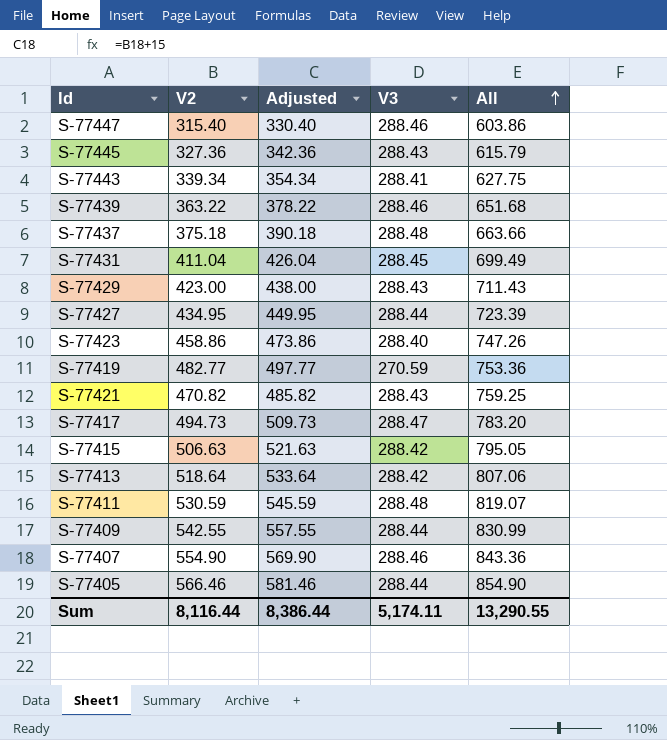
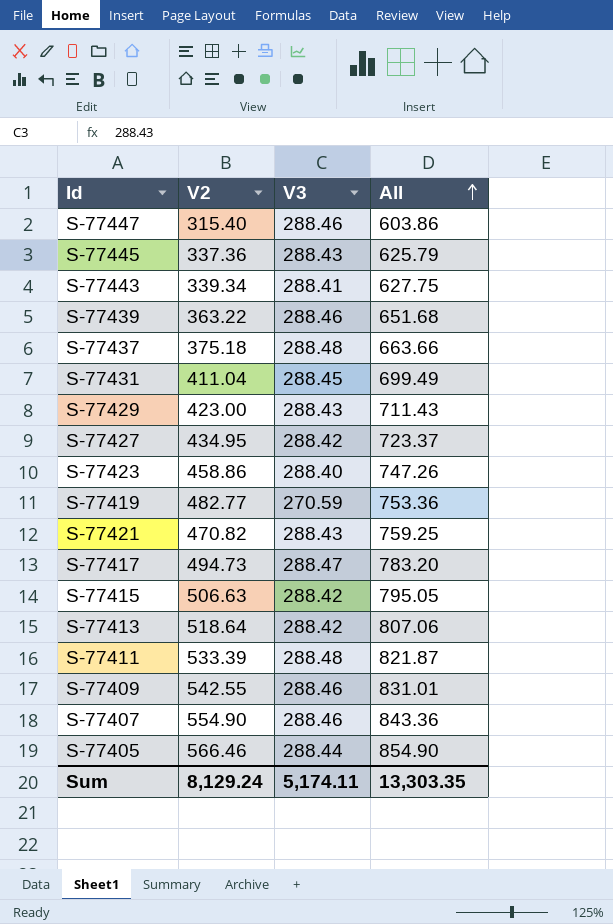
column Adjusted | formula: [V2] + 15 -> none
S-77445 | V2: 327.36 -> 337.36
S-77445 | All: 615.79 -> 625.79
S-77427 | V3: 288.44 -> 288.42
S-77427 | All: 723.39 -> 723.37
S-77411 | V2: 530.59 -> 533.39
S-77411 | All: 819.07 -> 821.87
S-77409 | V3: 288.44 -> 288.46
S-77409 | All: 830.99 -> 831.01
Sum | V2: 8,116.44 -> 8,129.24
Sum | All: 13,290.55 -> 13,303.35

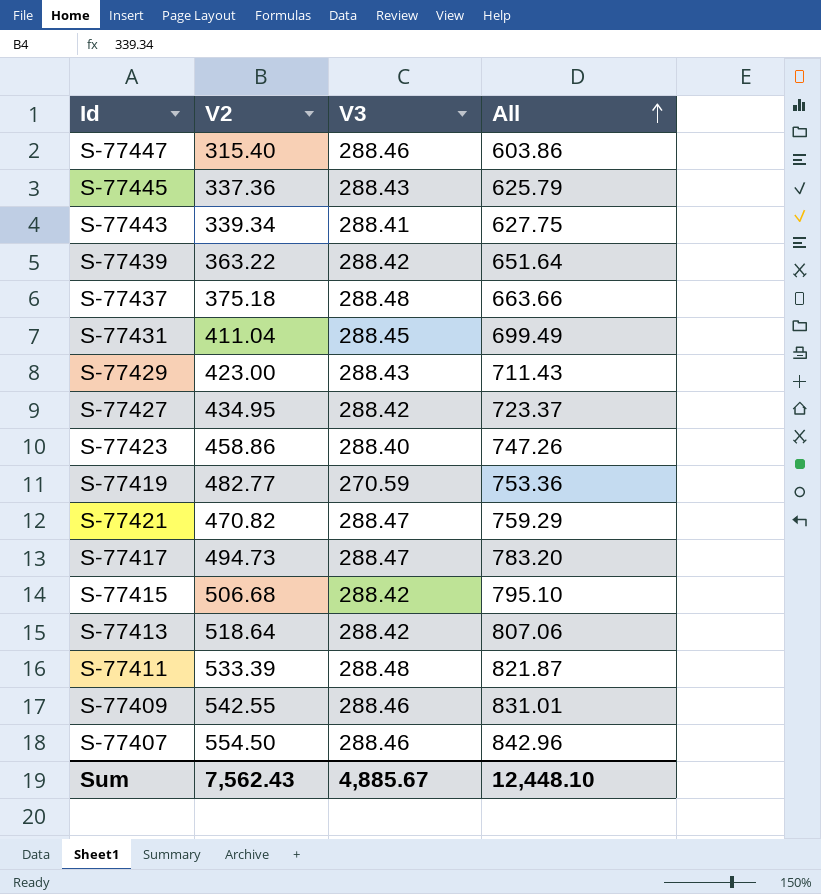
row S-77405: 566.46 | 288.44 | 854.90 -> none
S-77439 | V3: 288.46 -> 288.42
S-77439 | All: 651.68 -> 651.64
S-77421 | V3: 288.43 -> 288.47
S-77421 | All: 759.25 -> 759.29
S-77415 | V2: 506.63 -> 506.68
S-77415 | All: 795.05 -> 795.10
S-77407 | V2: 554.90 -> 554.50
S-77407 | All: 843.36 -> 842.96
Sum | V2: 8,129.24 -> 7,562.43
Sum | V3: 5,174.11 -> 4,885.67
Sum | All: 13,303.35 -> 12,448.10

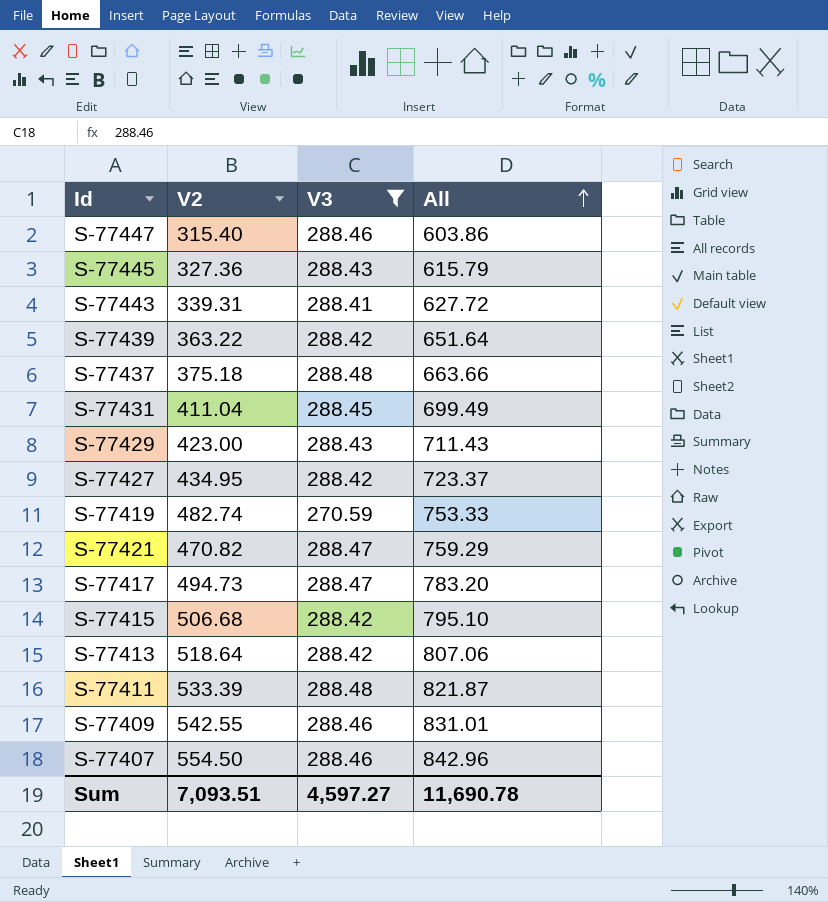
filter: none -> V3 != 288.40
S-77445 | V2: 337.36 -> 327.36
S-77445 | All: 625.79 -> 615.79
S-77443 | V2: 339.34 -> 339.31
S-77443 | All: 627.75 -> 627.72
S-77419 | V2: 482.77 -> 482.74
S-77419 | All: 753.36 -> 753.33
Sum | V2: 7,562.43 -> 7,093.51
Sum | V3: 4,885.67 -> 4,597.27
Sum | All: 12,448.10 -> 11,690.78

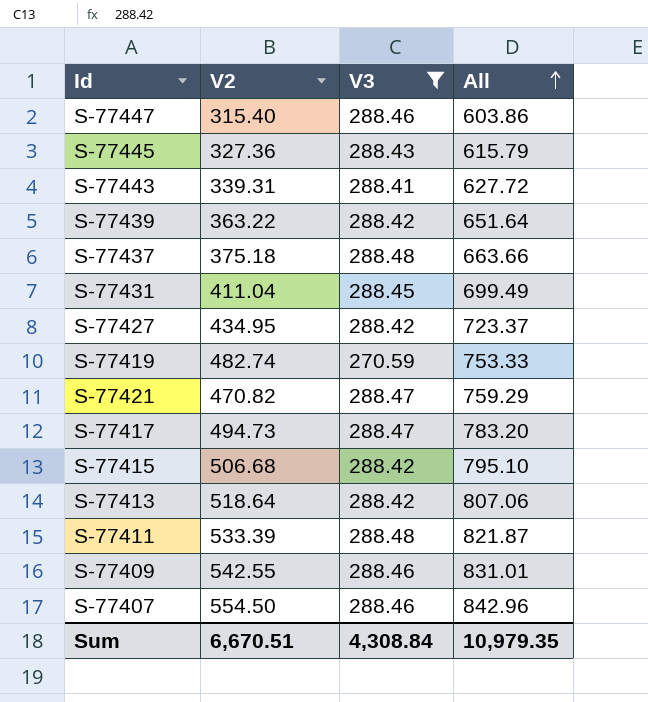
row S-77429: 423.00 | 288.43 | 711.43 -> none
Sum | V2: 7,093.51 -> 6,670.51
Sum | V3: 4,597.27 -> 4,308.84
Sum | All: 11,690.78 -> 10,979.35

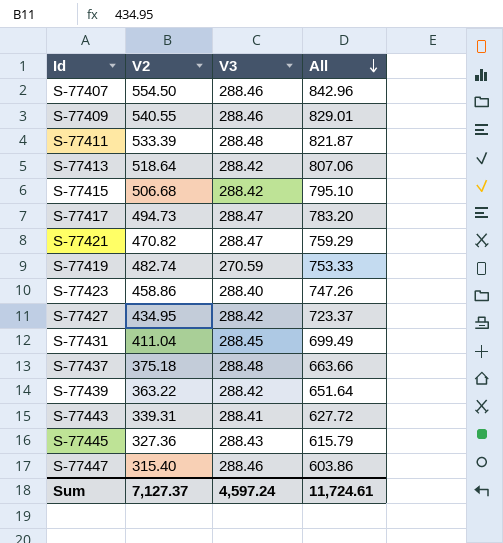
filter: V3 != 288.40 -> none
row order: All ascending -> All descending
S-77409 | V2: 542.55 -> 540.55
S-77409 | All: 831.01 -> 829.01
Sum | V2: 6,670.51 -> 7,127.37
Sum | V3: 4,308.84 -> 4,597.24
Sum | All: 10,979.35 -> 11,724.61

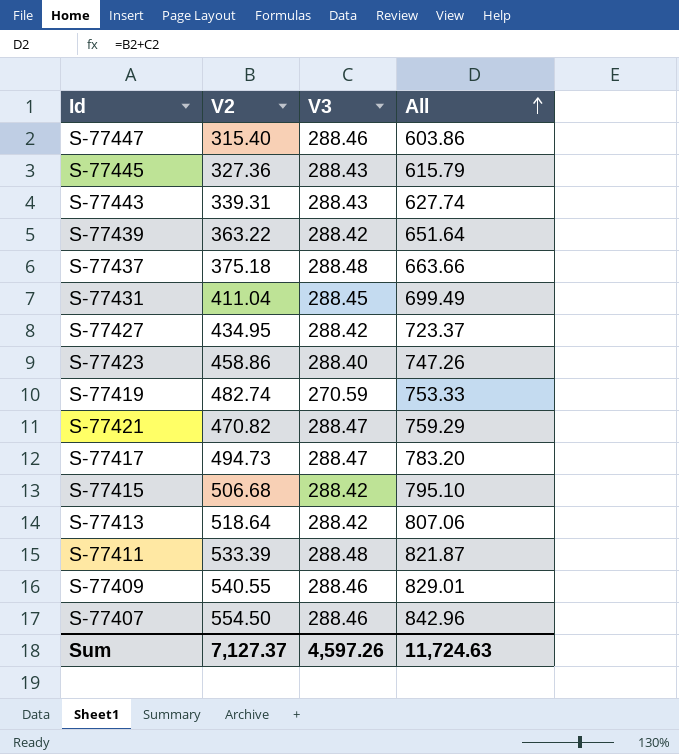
row order: All descending -> All ascending
S-77443 | V3: 288.41 -> 288.43
S-77443 | All: 627.72 -> 627.74
Sum | V3: 4,597.24 -> 4,597.26
Sum | All: 11,724.61 -> 11,724.63

